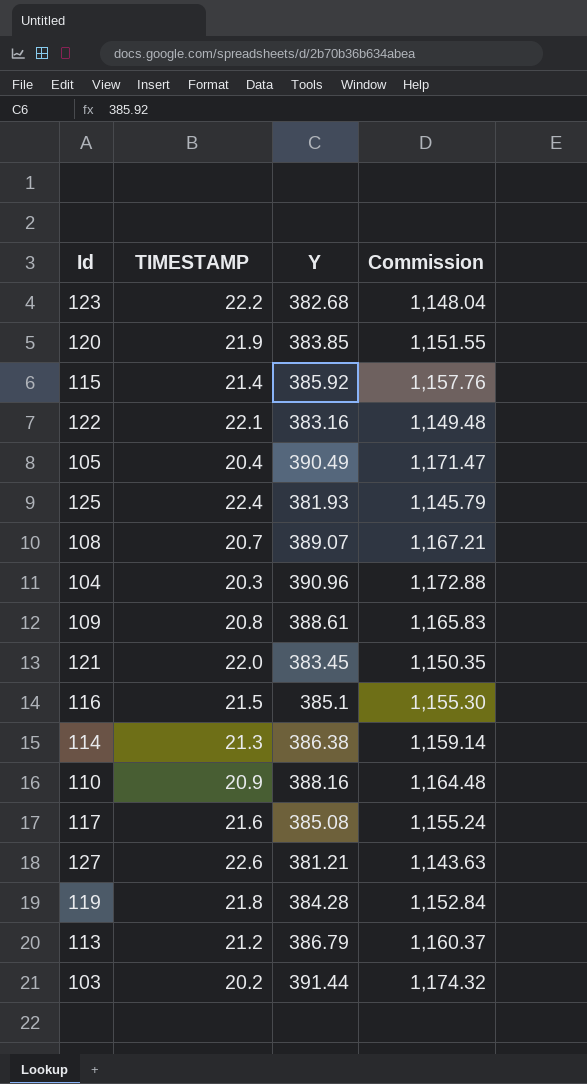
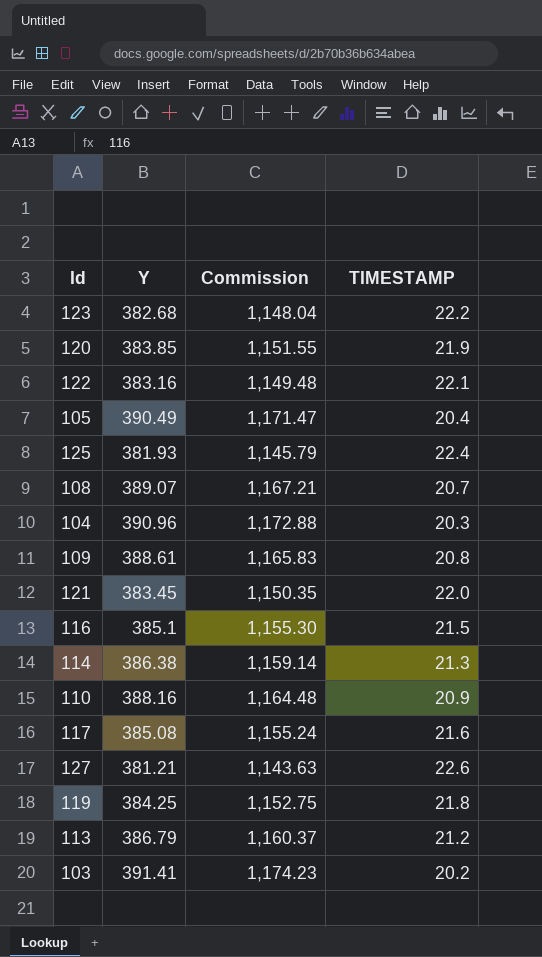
column TIMESTAMP | position: 2 -> 4
row 115: 21.4 | 385.92 | 1,157.76 -> none
119 | Y: 384.28 -> 384.25
119 | Commission: 1,152.84 -> 1,152.75
103 | Y: 391.44 -> 391.41
103 | Commission: 1,174.32 -> 1,174.23

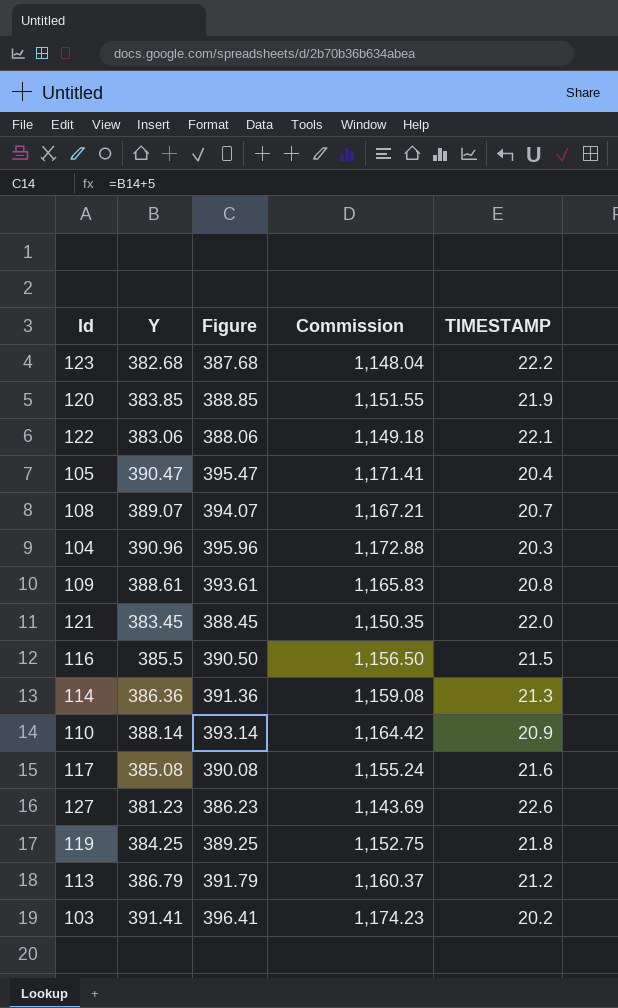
column Figure | formula: none -> [Y] + 5
row 125: 381.93 | 1,145.79 | 22.4 -> none
122 | Y: 383.16 -> 383.06
122 | Commission: 1,149.48 -> 1,149.18
105 | Y: 390.49 -> 390.47
105 | Commission: 1,171.47 -> 1,171.41
116 | Y: 385.1 -> 385.5
116 | Commission: 1,155.30 -> 1,156.50
114 | Y: 386.38 -> 386.36
114 | Commission: 1,159.14 -> 1,159.08
110 | Y: 388.16 -> 388.14
110 | Commission: 1,164.48 -> 1,164.42
127 | Y: 381.21 -> 381.23
127 | Commission: 1,143.63 -> 1,143.69

